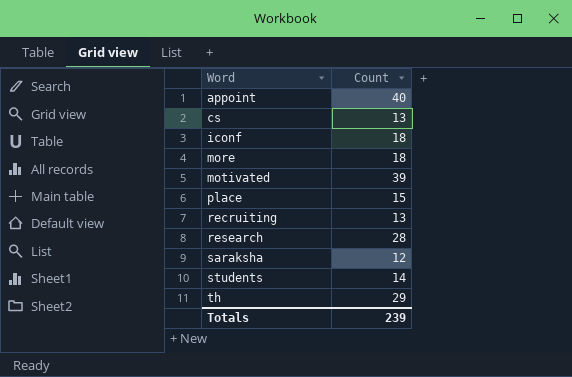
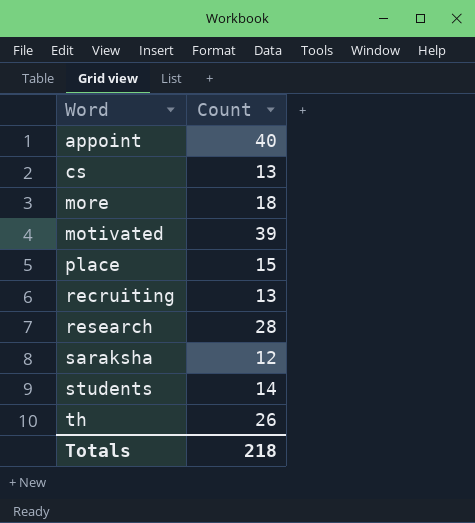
row iconf: 18 -> none
th | Count: 29 -> 26
Totals | Count: 239 -> 218

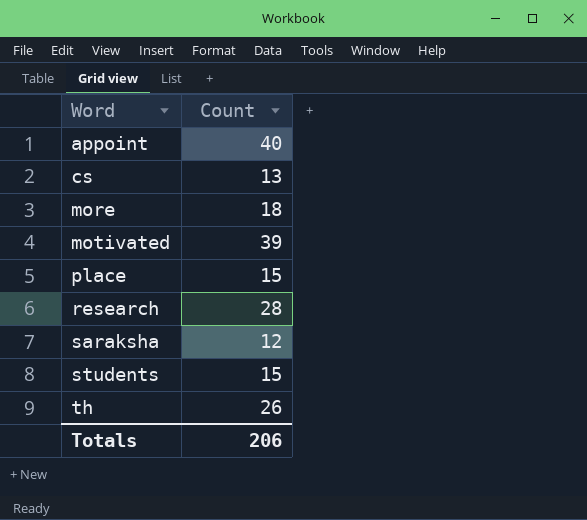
row recruiting: 13 -> none
students | Count: 14 -> 15
Totals | Count: 218 -> 206

